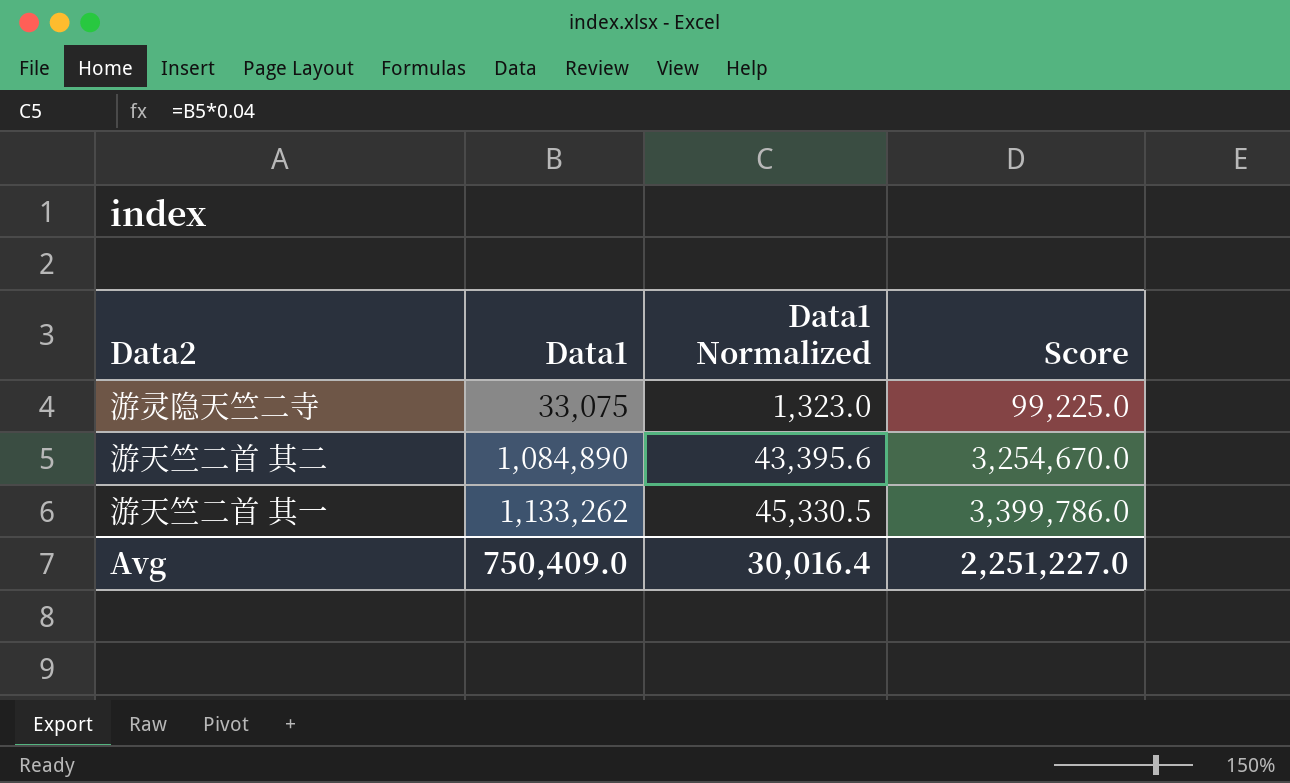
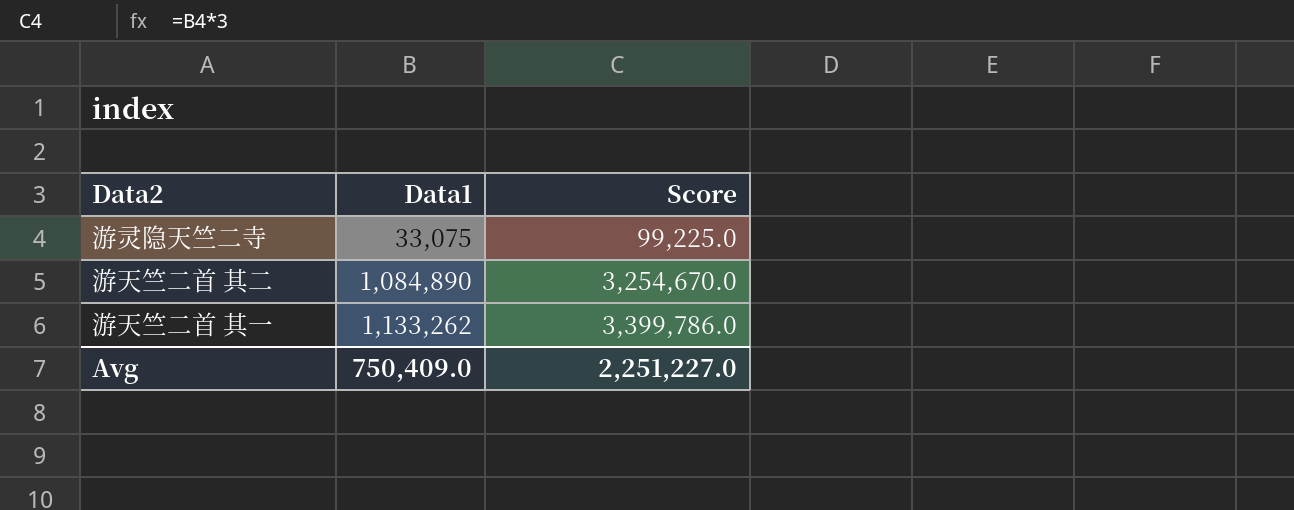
column Data1 Normalized | formula: [Data1] * 0.04 -> none

